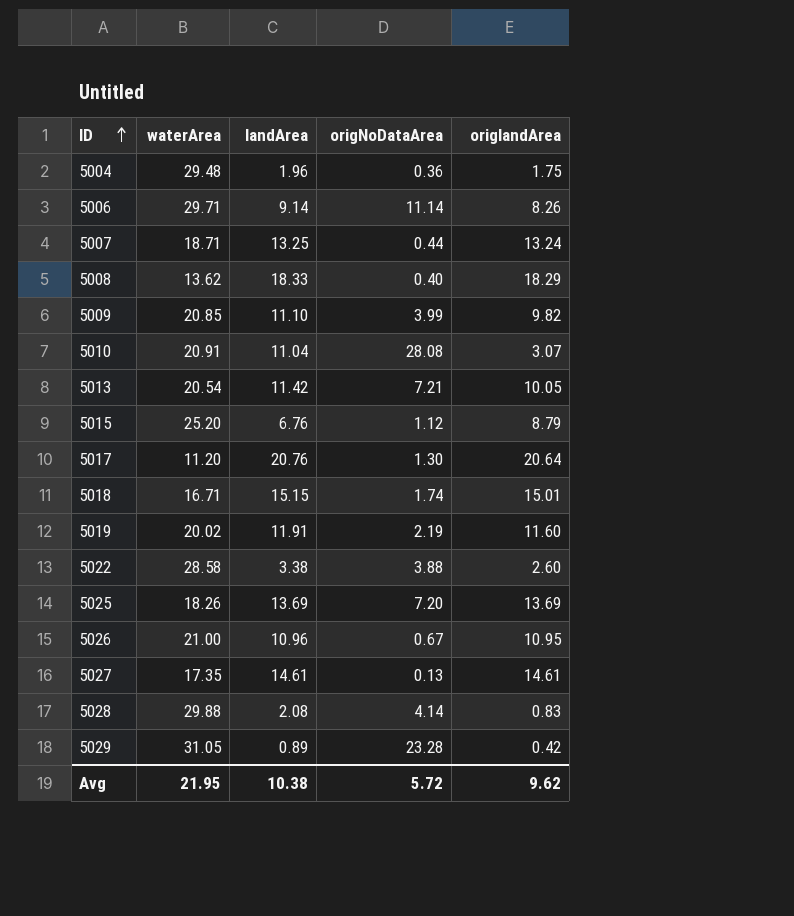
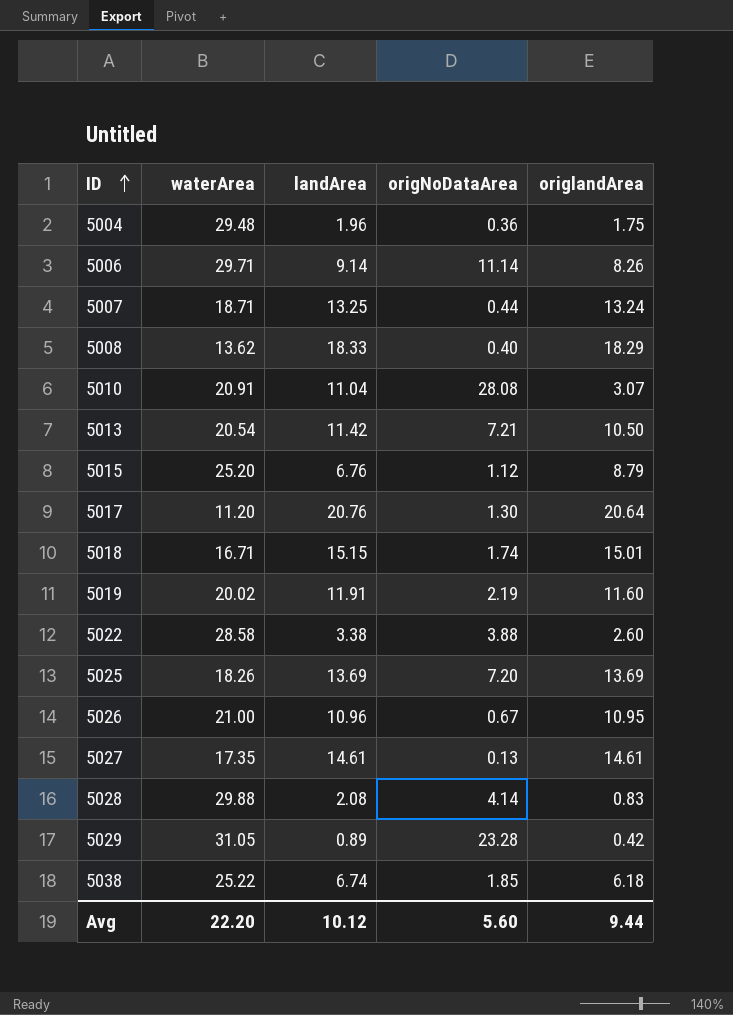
row 5009: 20.85 | 11.10 | 3.99 | 9.82 -> none
5013 | origlandArea: 10.05 -> 10.50
row 5038: none -> 25.22 | 6.74 | 1.85 | 6.18
Avg | waterArea: 21.95 -> 22.20
Avg | landArea: 10.38 -> 10.12
Avg | origNoDataArea: 5.72 -> 5.60
Avg | origlandArea: 9.62 -> 9.44

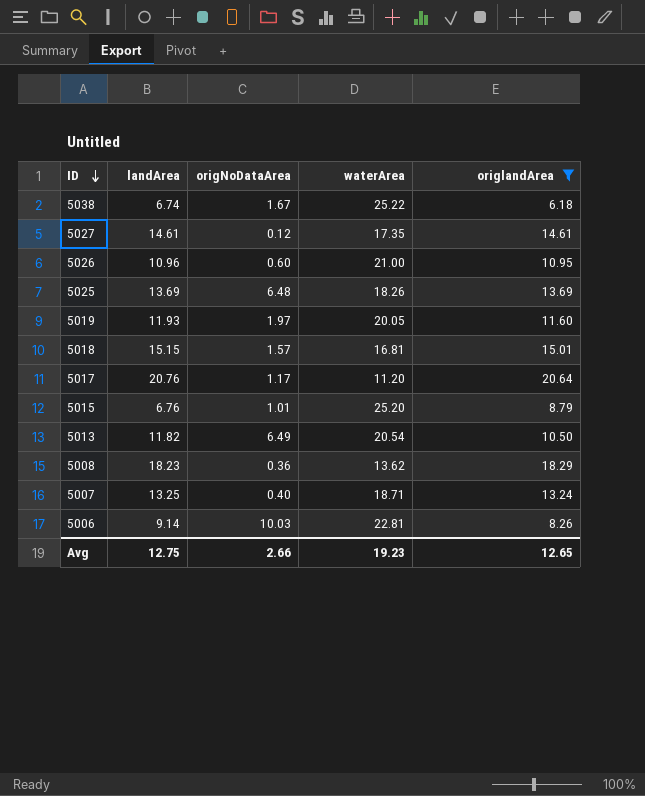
filter: none -> origlandArea >= 6.18
row order: ID ascending -> ID descending
column waterArea | position: 2 -> 4
5038 | origNoDataArea: 1.85 -> 1.67
5027 | origNoDataArea: 0.13 -> 0.12
5026 | origNoDataArea: 0.67 -> 0.60
5025 | origNoDataArea: 7.20 -> 6.48
5019 | landArea: 11.91 -> 11.93
5019 | origNoDataArea: 2.19 -> 1.97
5019 | waterArea: 20.02 -> 20.05
5018 | origNoDataArea: 1.74 -> 1.57
5018 | waterArea: 16.71 -> 16.81
5017 | origNoDataArea: 1.30 -> 1.17
5015 | origNoDataArea: 1.12 -> 1.01
5013 | landArea: 11.42 -> 11.82
5013 | origNoDataArea: 7.21 -> 6.49
5008 | landArea: 18.33 -> 18.23
5008 | origNoDataArea: 0.40 -> 0.36
5007 | origNoDataArea: 0.44 -> 0.40
5006 | origNoDataArea: 11.14 -> 10.03
5006 | waterArea: 29.71 -> 22.81
Avg | landArea: 10.12 -> 12.75
Avg | origNoDataArea: 5.60 -> 2.66
Avg | waterArea: 22.20 -> 19.23
Avg | origlandArea: 9.44 -> 12.65

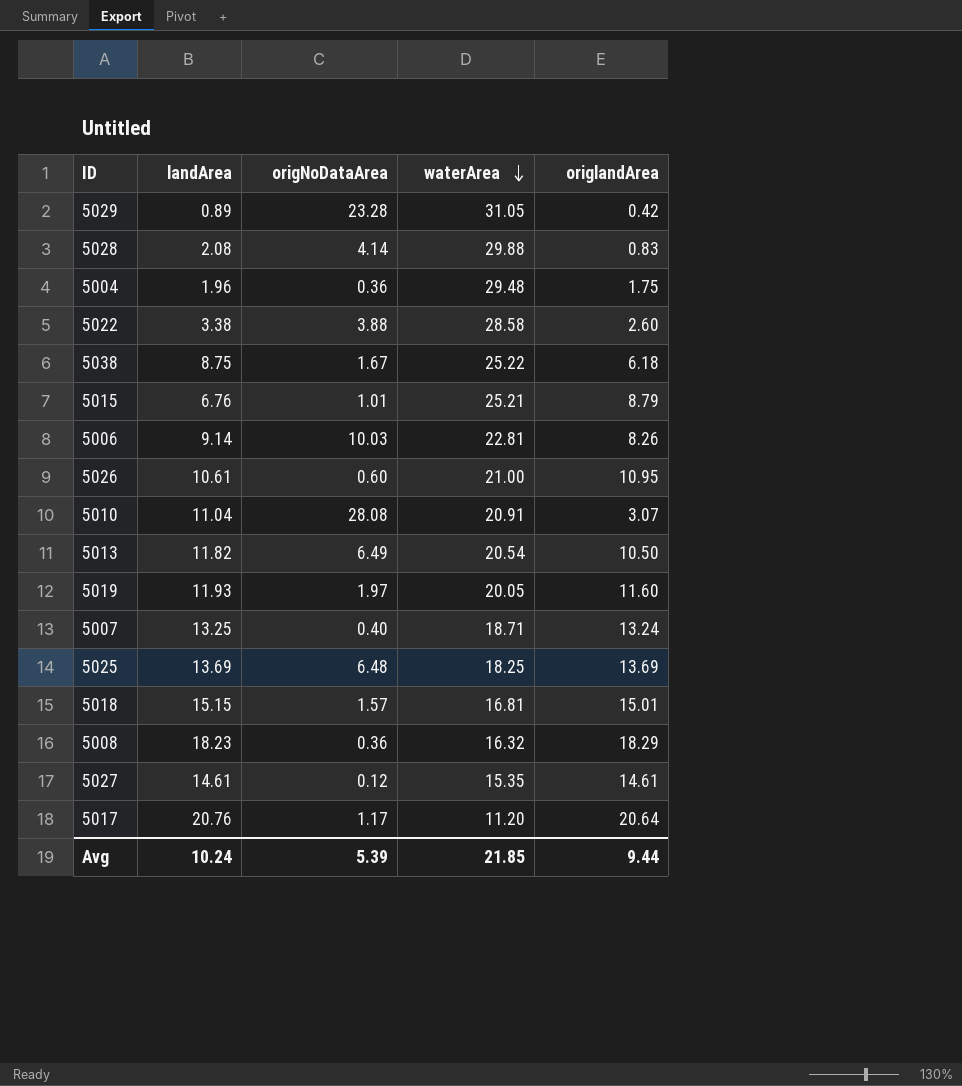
filter: origlandArea >= 6.18 -> none
row order: ID descending -> waterArea descending
5038 | landArea: 6.74 -> 8.75
5015 | waterArea: 25.20 -> 25.21
5026 | landArea: 10.96 -> 10.61
5025 | waterArea: 18.26 -> 18.25
5008 | waterArea: 13.62 -> 16.32
5027 | waterArea: 17.35 -> 15.35
Avg | landArea: 12.75 -> 10.24
Avg | origNoDataArea: 2.66 -> 5.39
Avg | waterArea: 19.23 -> 21.85
Avg | origlandArea: 12.65 -> 9.44

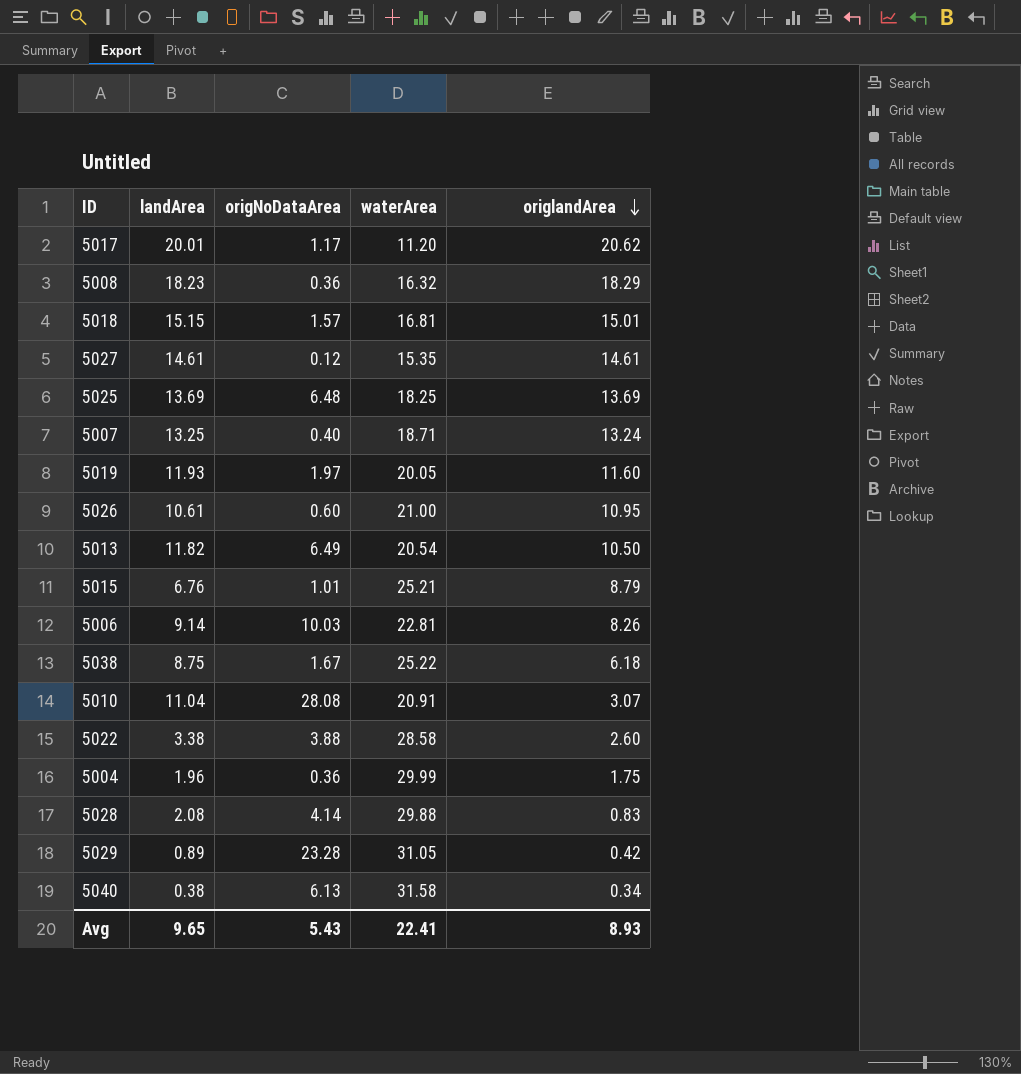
row order: waterArea descending -> origlandArea descending
5017 | landArea: 20.76 -> 20.01
5017 | origlandArea: 20.64 -> 20.62
5004 | waterArea: 29.48 -> 29.99
row 5040: none -> 0.38 | 6.13 | 31.58 | 0.34
Avg | landArea: 10.24 -> 9.65
Avg | origNoDataArea: 5.39 -> 5.43
Avg | waterArea: 21.85 -> 22.41
Avg | origlandArea: 9.44 -> 8.93

